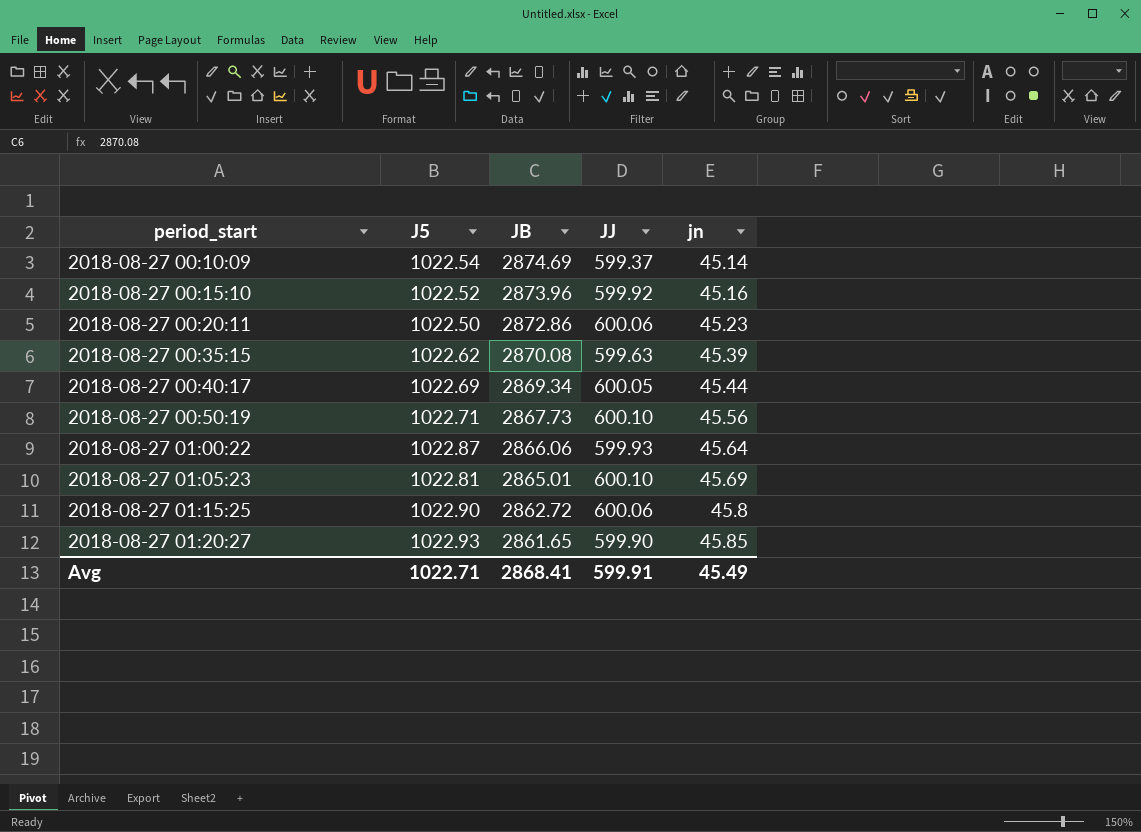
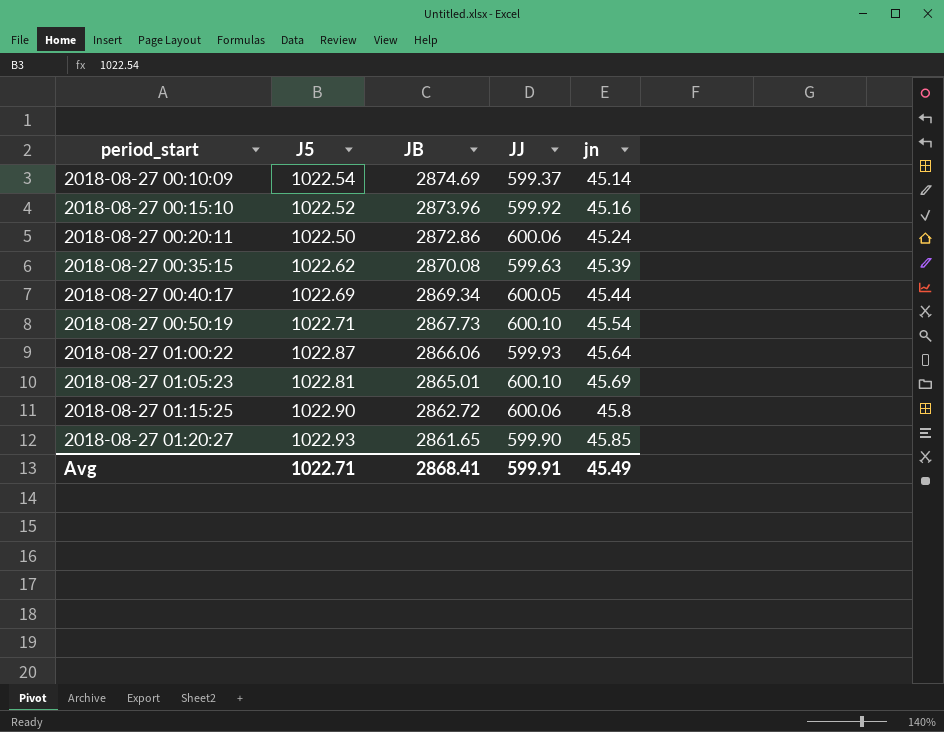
2018-08-27 00:20:11 | jn: 45.23 -> 45.24
2018-08-27 00:50:19 | jn: 45.56 -> 45.54

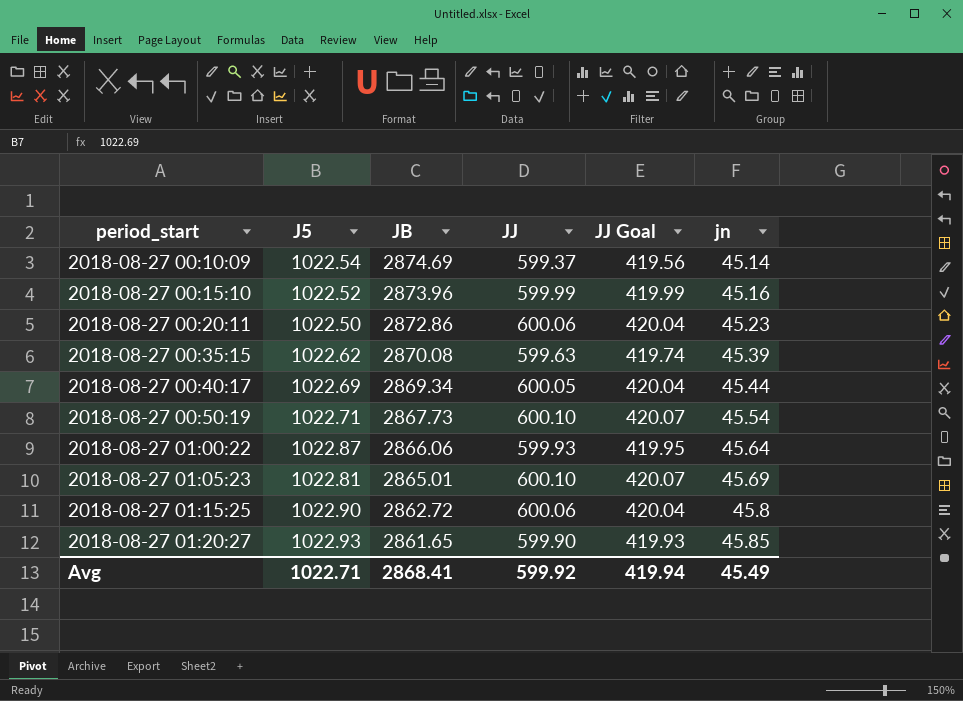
column JJ Goal | formula: none -> [JJ] * 0.7
2018-08-27 00:15:10 | JJ: 599.92 -> 599.99
2018-08-27 00:20:11 | jn: 45.24 -> 45.23
Avg | JJ: 599.91 -> 599.92

